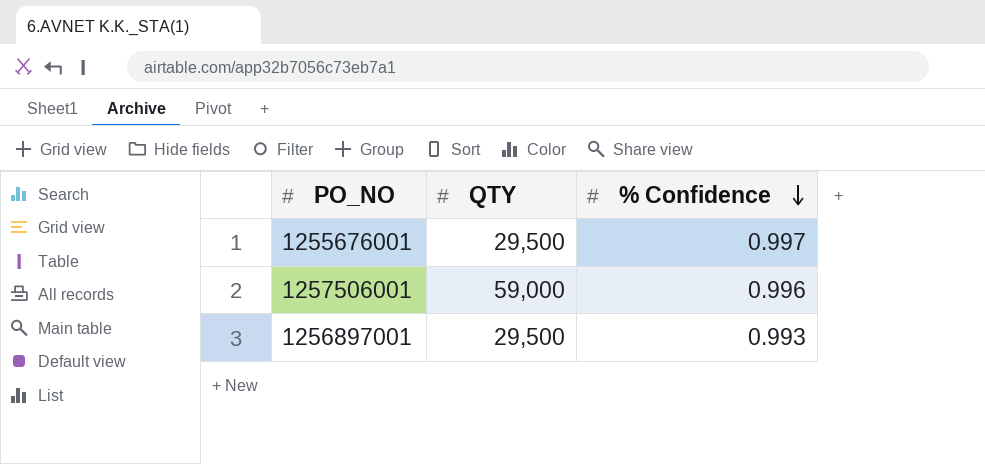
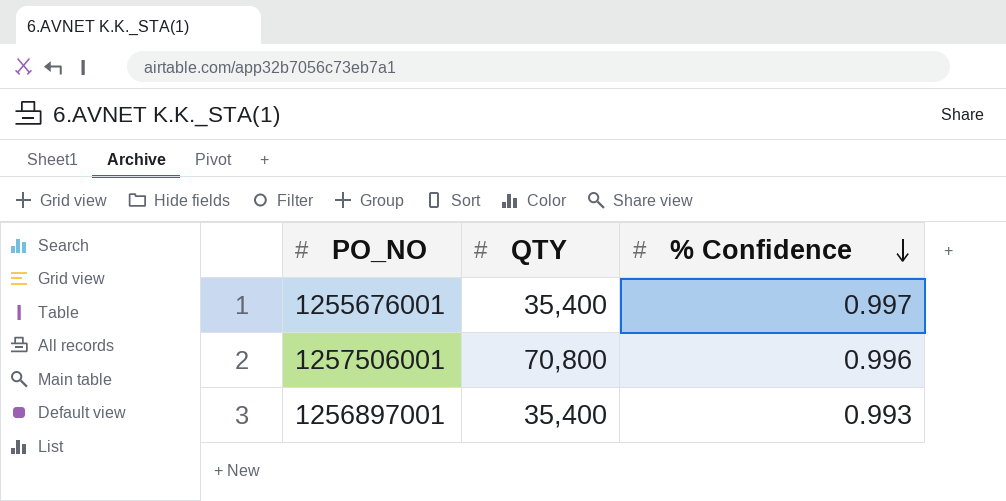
1255676001 | QTY: 29,500 -> 35,400
1257506001 | QTY: 59,000 -> 70,800
1256897001 | QTY: 29,500 -> 35,400

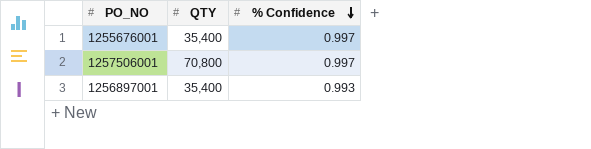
1257506001 | % Confidence: 0.996 -> 0.997

